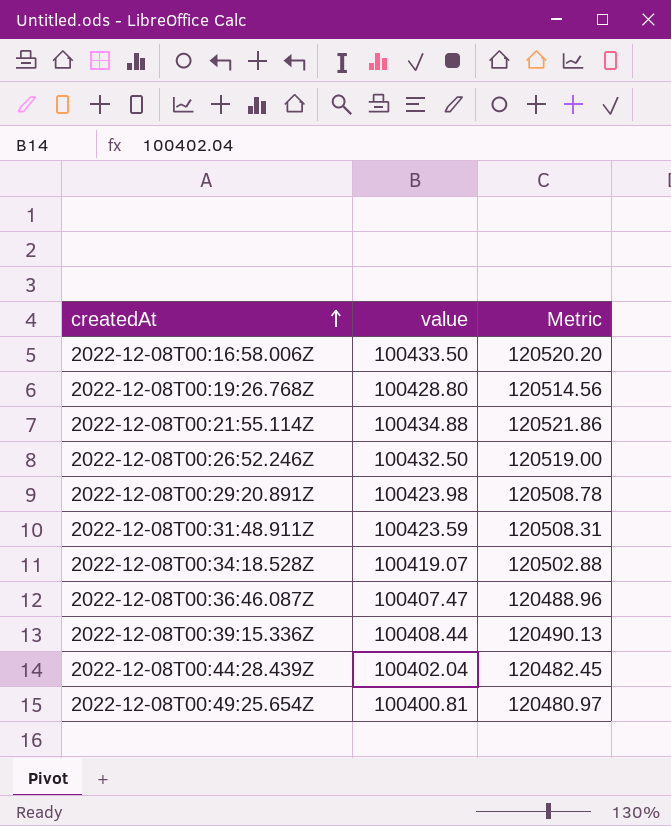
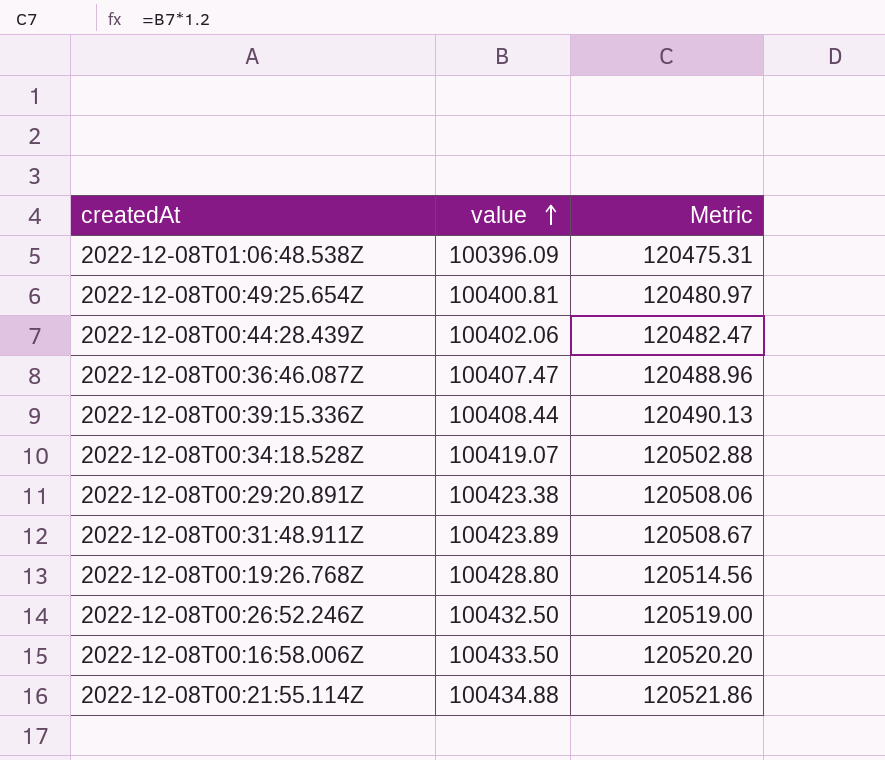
row order: createdAt ascending -> value ascending
row 2022-12-08T01:06:48.538Z: none -> 100396.09 | 120475.31
2022-12-08T00:44:28.439Z | value: 100402.04 -> 100402.06
2022-12-08T00:44:28.439Z | Metric: 120482.45 -> 120482.47
2022-12-08T00:29:20.891Z | value: 100423.98 -> 100423.38
2022-12-08T00:29:20.891Z | Metric: 120508.78 -> 120508.06
2022-12-08T00:31:48.911Z | value: 100423.59 -> 100423.89
2022-12-08T00:31:48.911Z | Metric: 120508.31 -> 120508.67

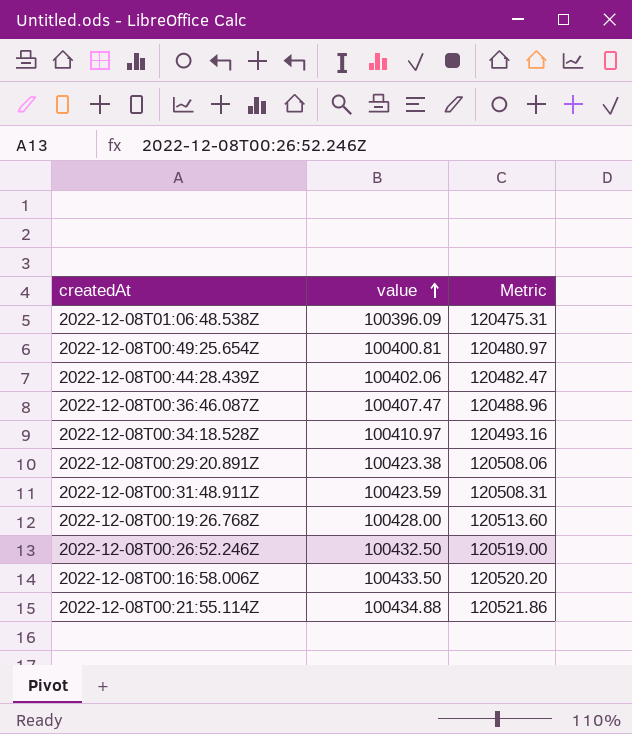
row 2022-12-08T00:39:15.336Z: 100408.44 | 120490.13 -> none
2022-12-08T00:34:18.528Z | value: 100419.07 -> 100410.97
2022-12-08T00:34:18.528Z | Metric: 120502.88 -> 120493.16
2022-12-08T00:31:48.911Z | value: 100423.89 -> 100423.59
2022-12-08T00:31:48.911Z | Metric: 120508.67 -> 120508.31
2022-12-08T00:19:26.768Z | value: 100428.80 -> 100428.00
2022-12-08T00:19:26.768Z | Metric: 120514.56 -> 120513.60

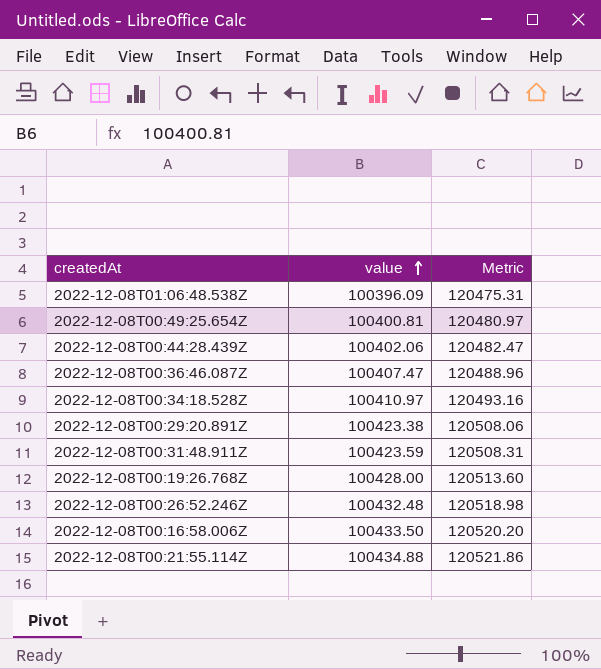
2022-12-08T00:26:52.246Z | value: 100432.50 -> 100432.48
2022-12-08T00:26:52.246Z | Metric: 120519.00 -> 120518.98

